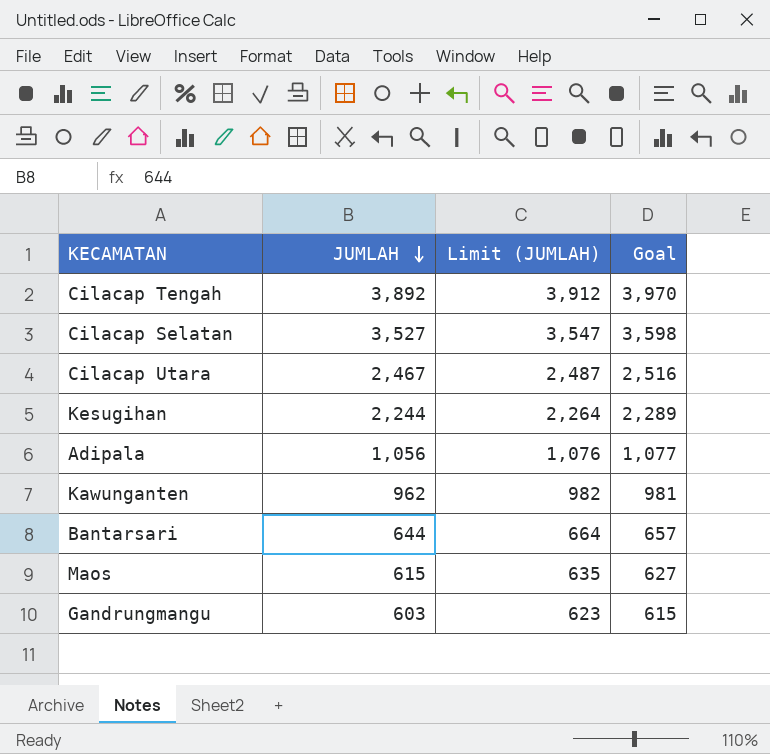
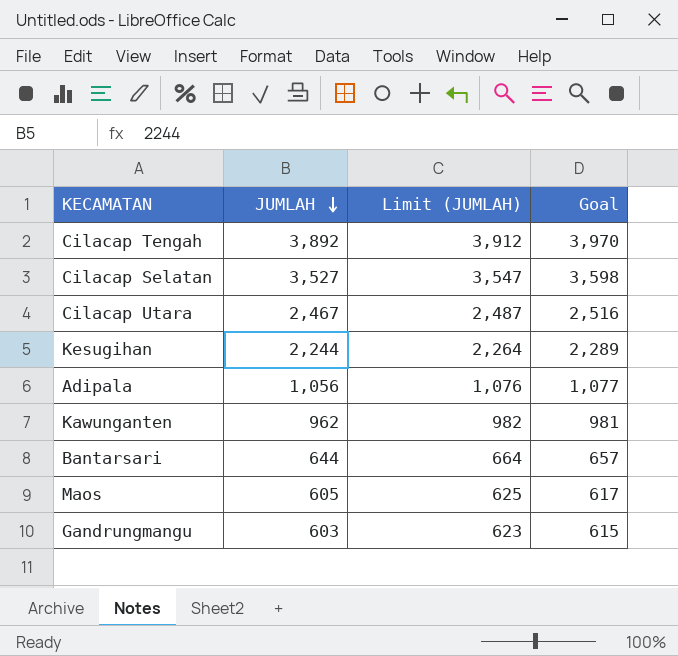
Maos | JUMLAH: 615 -> 605
Maos | Limit (JUMLAH): 635 -> 625
Maos | Goal: 627 -> 617

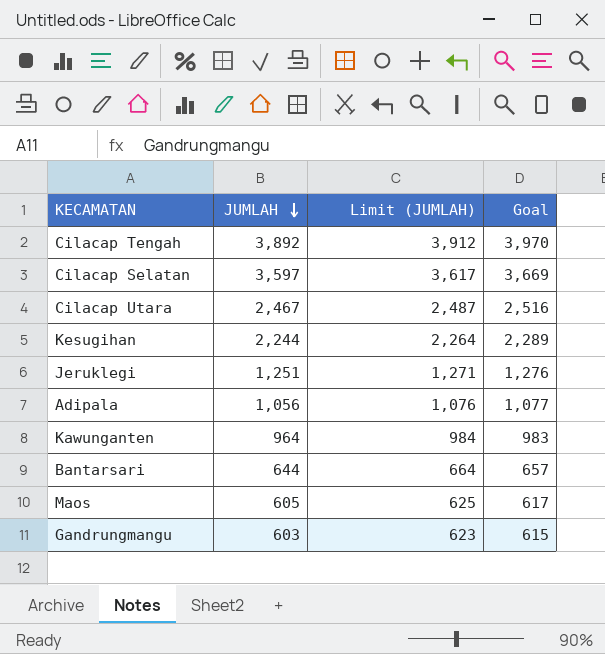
Cilacap Selatan | JUMLAH: 3,527 -> 3,597
Cilacap Selatan | Limit (JUMLAH): 3,547 -> 3,617
Cilacap Selatan | Goal: 3,598 -> 3,669
row Jeruklegi: none -> 1,251 | 1,271 | 1,276
Kawunganten | JUMLAH: 962 -> 964
Kawunganten | Limit (JUMLAH): 982 -> 984
Kawunganten | Goal: 981 -> 983

